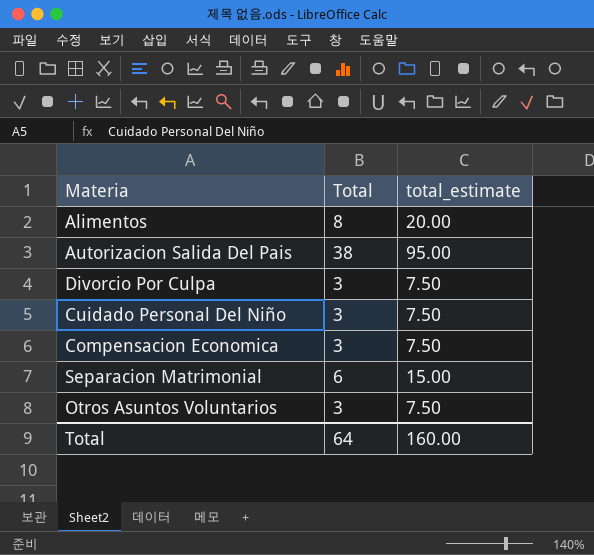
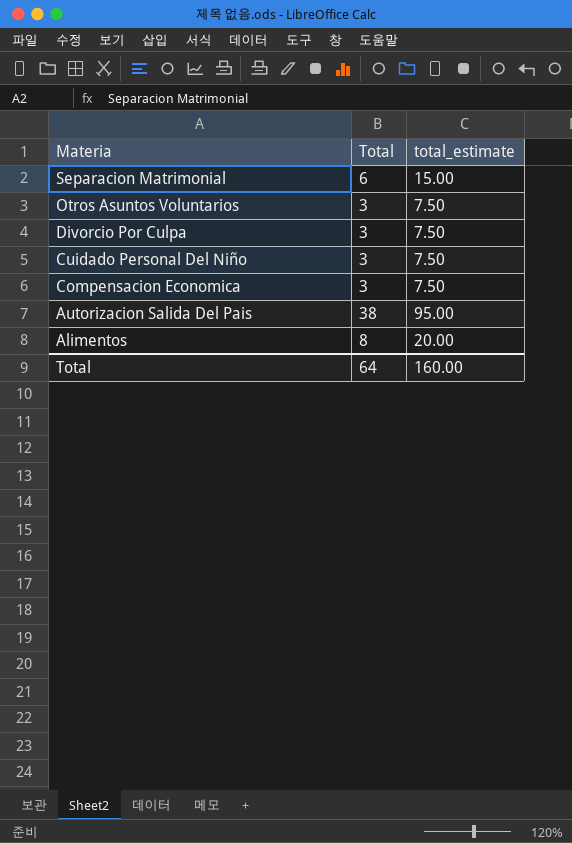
row order: none -> Materia descending

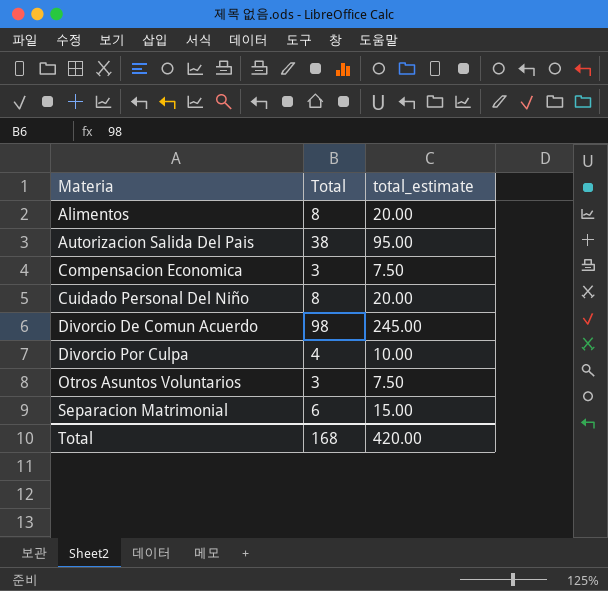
row order: Materia descending -> Materia ascending
Cuidado Personal Del Niño | Total: 3 -> 8
Cuidado Personal Del Niño | total_estimate: 7.50 -> 20.00
row Divorcio De Comun Acuerdo: none -> 98 | 245.00
Divorcio Por Culpa | Total: 3 -> 4
Divorcio Por Culpa | total_estimate: 7.50 -> 10.00
Total | Total: 64 -> 168
Total | total_estimate: 160.00 -> 420.00

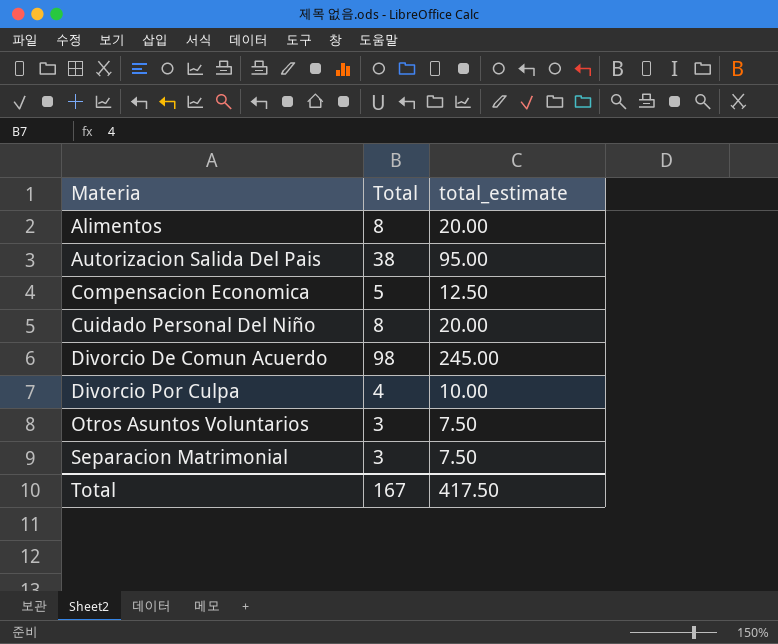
Compensacion Economica | Total: 3 -> 5
Compensacion Economica | total_estimate: 7.50 -> 12.50
Separacion Matrimonial | Total: 6 -> 3
Separacion Matrimonial | total_estimate: 15.00 -> 7.50
Total | Total: 168 -> 167
Total | total_estimate: 420.00 -> 417.50

